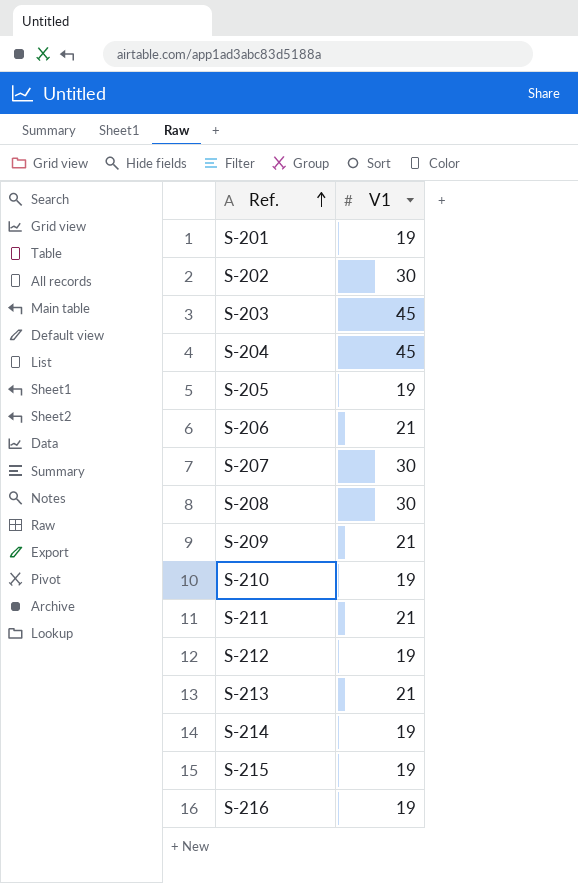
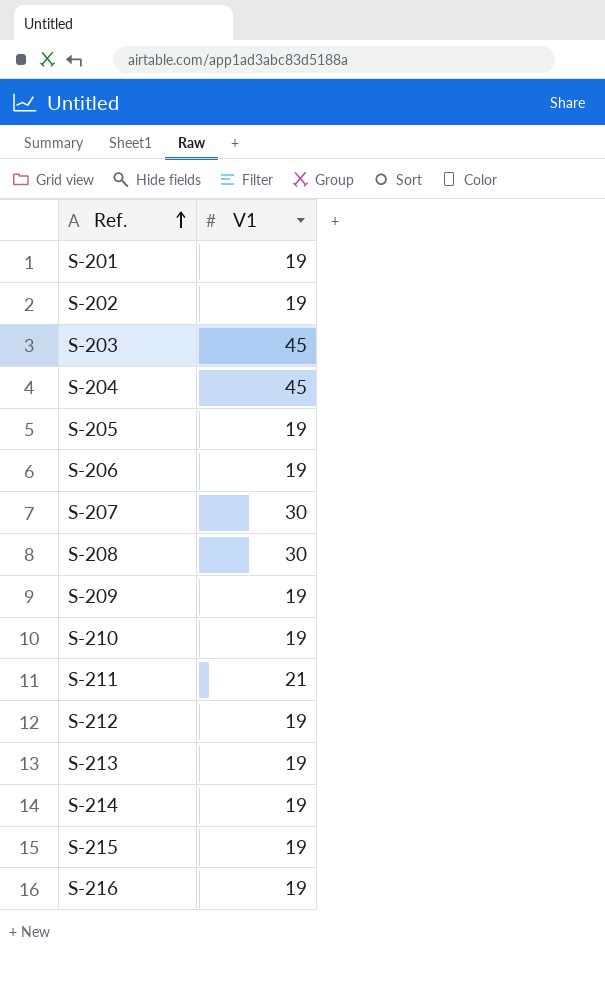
S-202 | V1: 30 -> 19
S-206 | V1: 21 -> 19
S-209 | V1: 21 -> 19
S-213 | V1: 21 -> 19

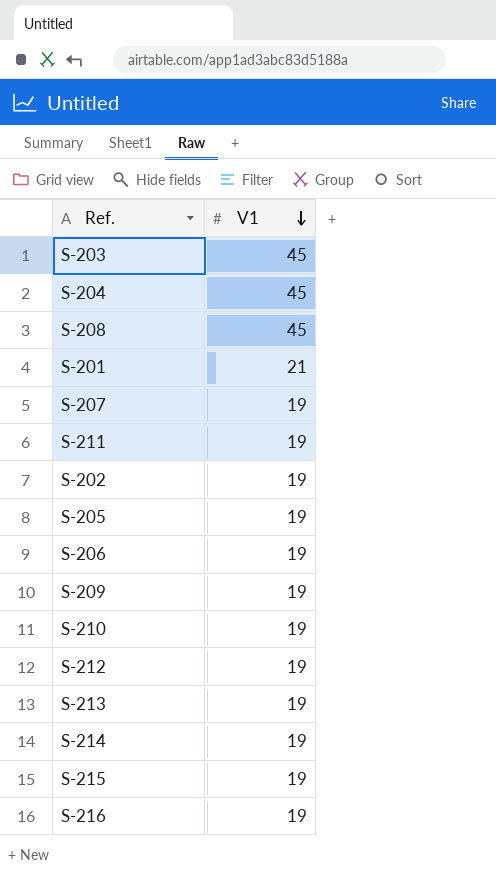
row order: Ref. ascending -> V1 descending
S-208 | V1: 30 -> 45
S-201 | V1: 19 -> 21
S-207 | V1: 30 -> 19
S-211 | V1: 21 -> 19

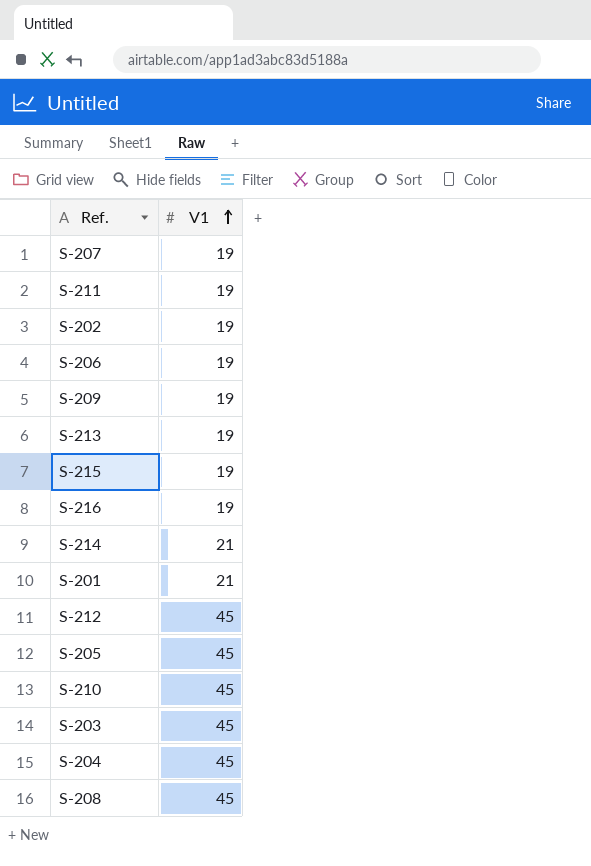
row order: V1 descending -> V1 ascending
S-214 | V1: 19 -> 21
S-212 | V1: 19 -> 45
S-205 | V1: 19 -> 45
S-210 | V1: 19 -> 45

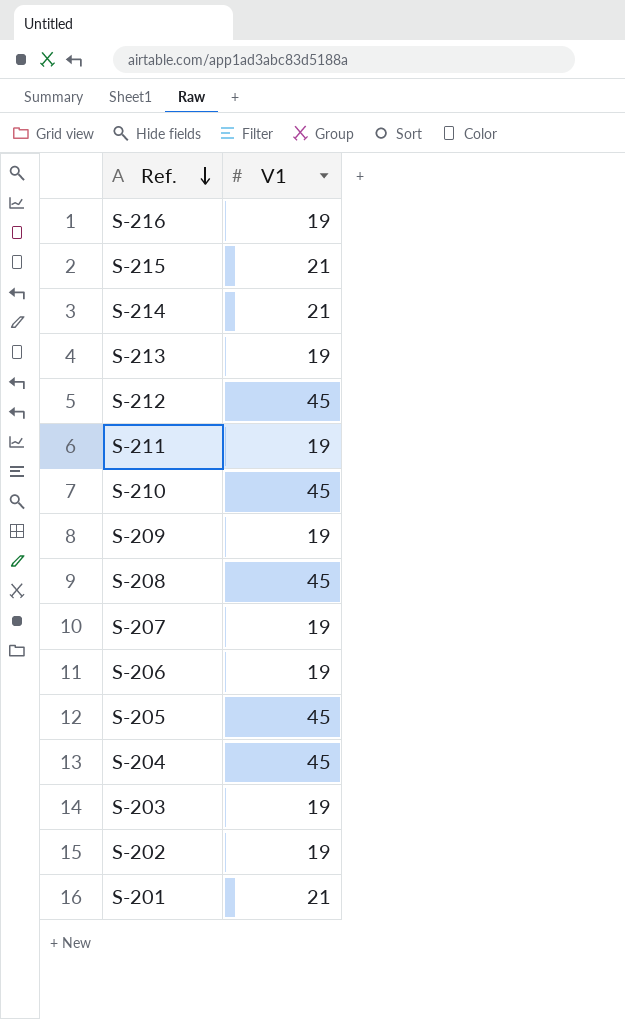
row order: V1 ascending -> Ref. descending
S-215 | V1: 19 -> 21
S-203 | V1: 45 -> 19

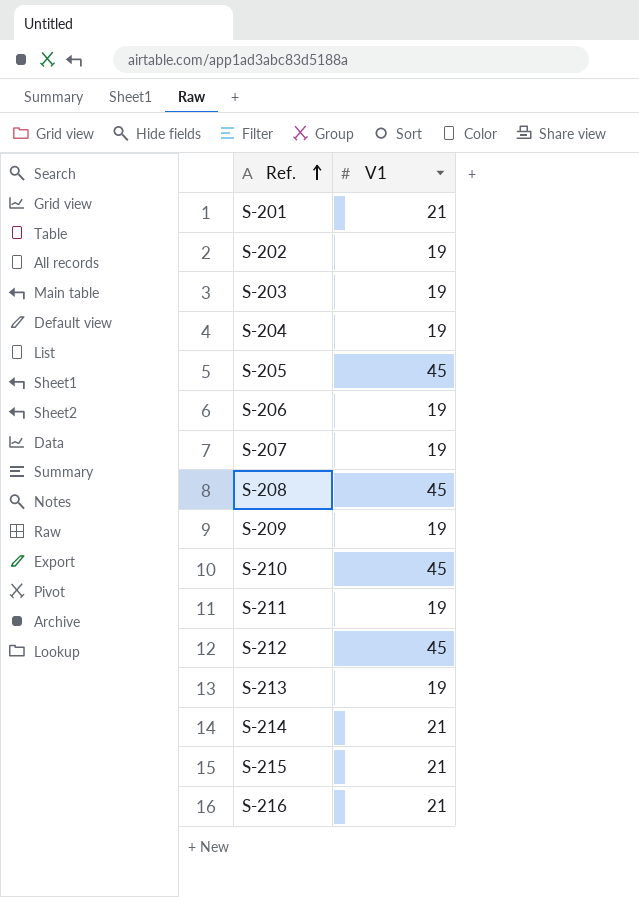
row order: Ref. descending -> Ref. ascending
S-204 | V1: 45 -> 19
S-216 | V1: 19 -> 21

